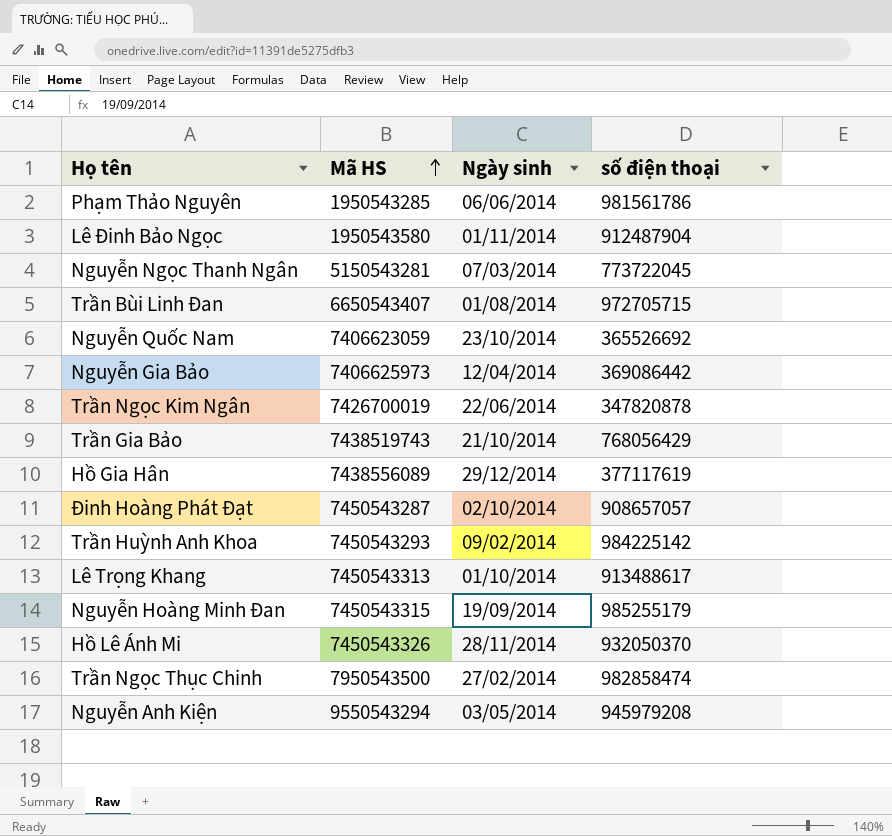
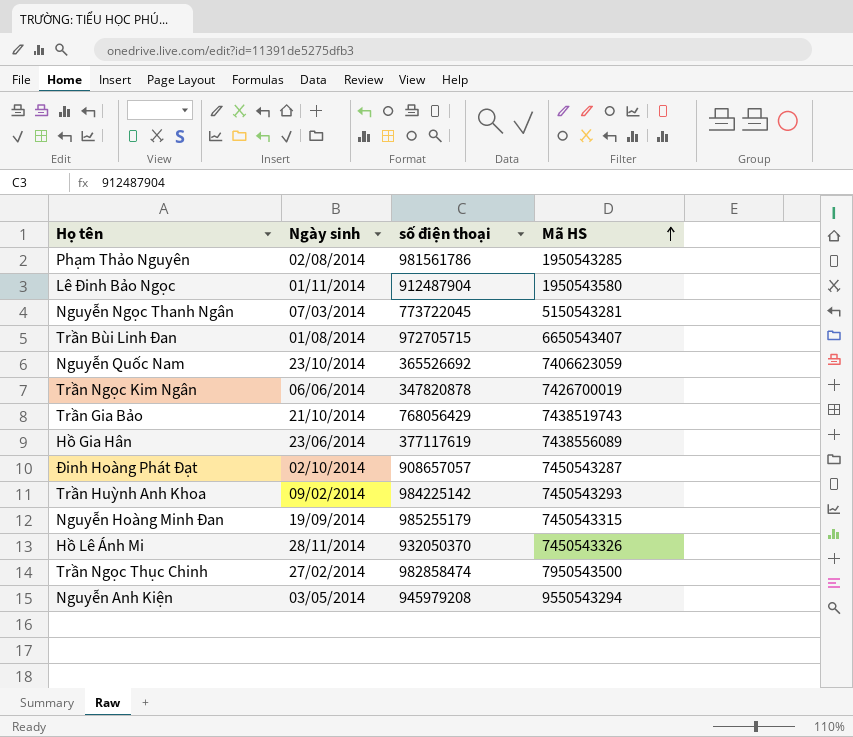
column Mã HS | position: 2 -> 4
row Nguyễn Gia Bảo: 7406625973 | 12/04/2014 | 369086442 -> none
row Lê Trọng Khang: 7450543313 | 01/10/2014 | 913488617 -> none
Phạm Thảo Nguyên | Ngày sinh: 06/06/2014 -> 02/08/2014
Trần Ngọc Kim Ngân | Ngày sinh: 22/06/2014 -> 06/06/2014
Hồ Gia Hân | Ngày sinh: 29/12/2014 -> 23/06/2014

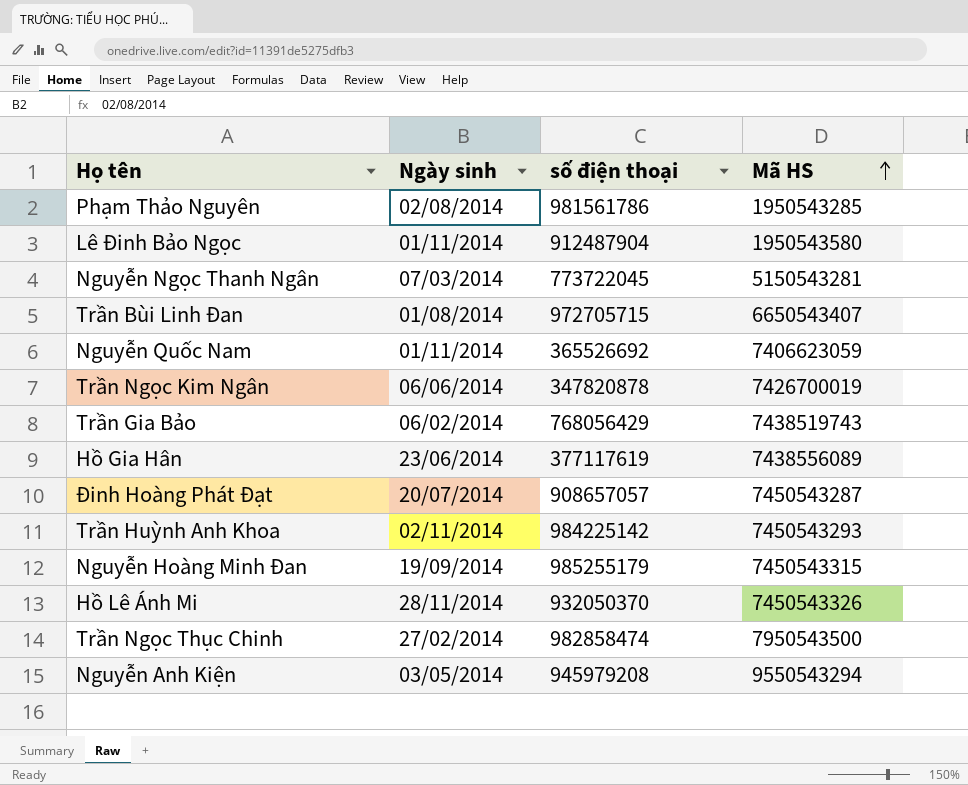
Nguyễn Quốc Nam | Ngày sinh: 23/10/2014 -> 01/11/2014
Trần Gia Bảo | Ngày sinh: 21/10/2014 -> 06/02/2014
Đinh Hoàng Phát Đạt | Ngày sinh: 02/10/2014 -> 20/07/2014
Trần Huỳnh Anh Khoa | Ngày sinh: 09/02/2014 -> 02/11/2014

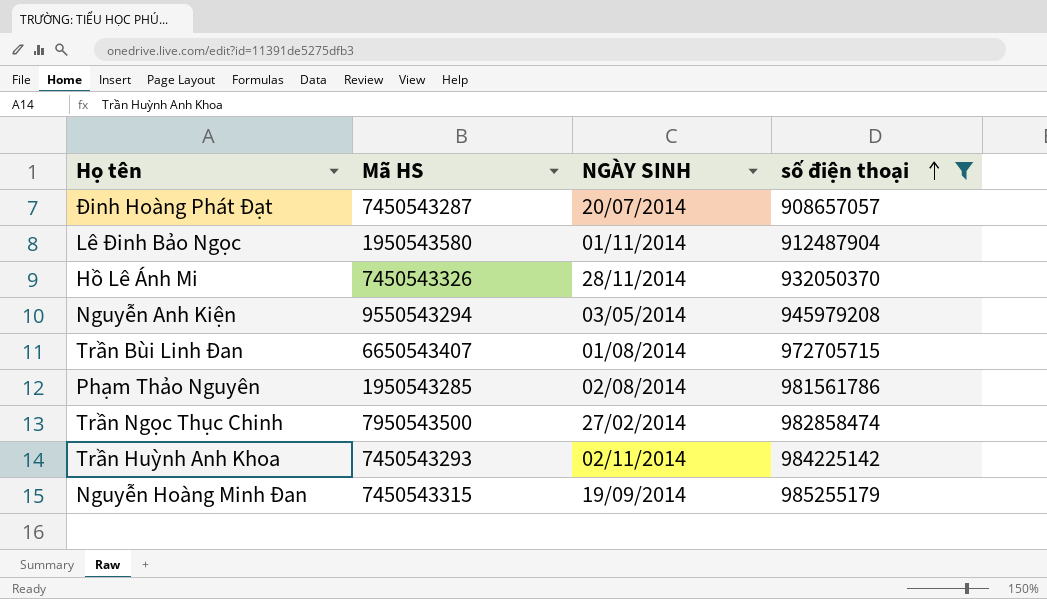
filter: none -> số điện thoại >= 908657057
row order: Mã HS ascending -> số điện thoại ascending
column Mã HS | position: 4 -> 2
column name: Ngày sinh -> NGÀY SINH

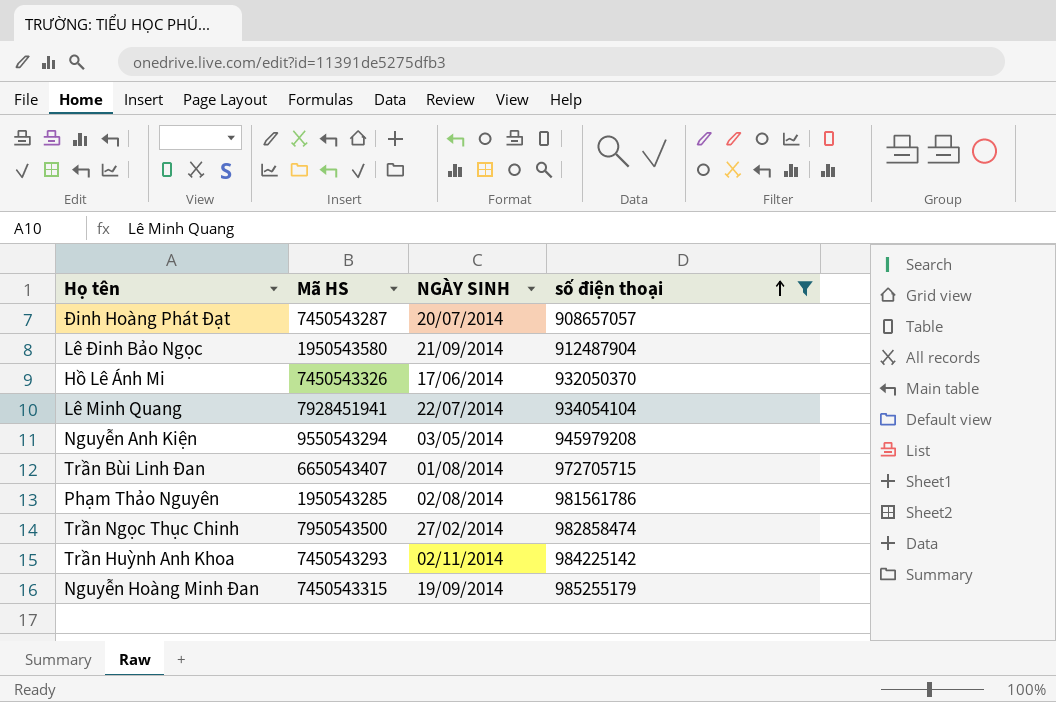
Lê Đinh Bảo Ngọc | NGÀY SINH: 01/11/2014 -> 21/09/2014
Hồ Lê Ánh Mi | NGÀY SINH: 28/11/2014 -> 17/06/2014
row Lê Minh Quang: none -> 7928451941 | 22/07/2014 | 934054104

